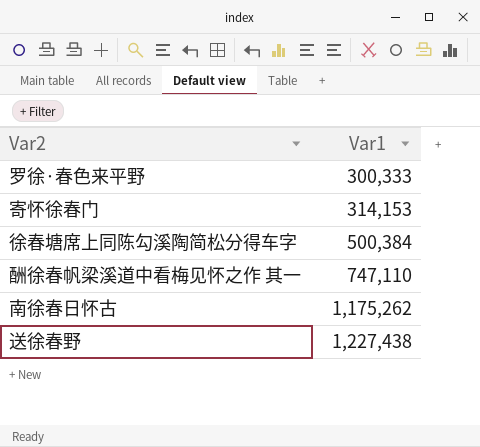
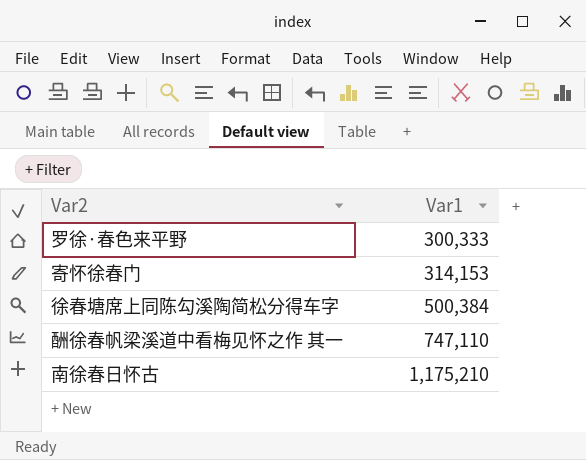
row 送徐春野: 1,227,438 -> none
南徐春日怀古 | Var1: 1,175,262 -> 1,175,210

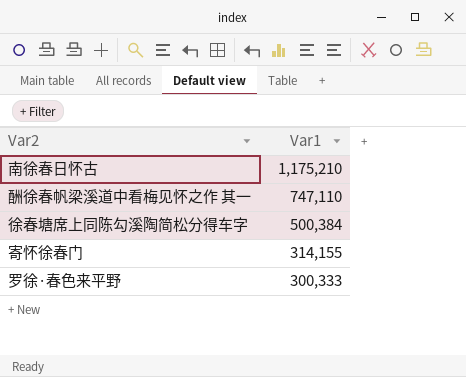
row order: Var1 ascending -> Var1 descending
寄怀徐春门 | Var1: 314,153 -> 314,155

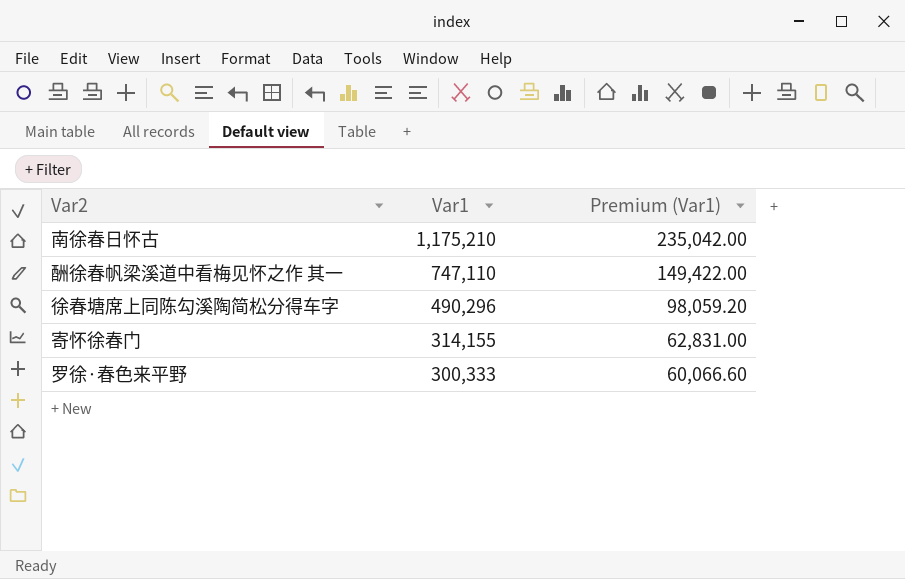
column Premium (Var1) | formula: none -> [Var1] * 0.2
徐春塘席上同陈勾溪陶简松分得车字 | Var1: 500,384 -> 490,296

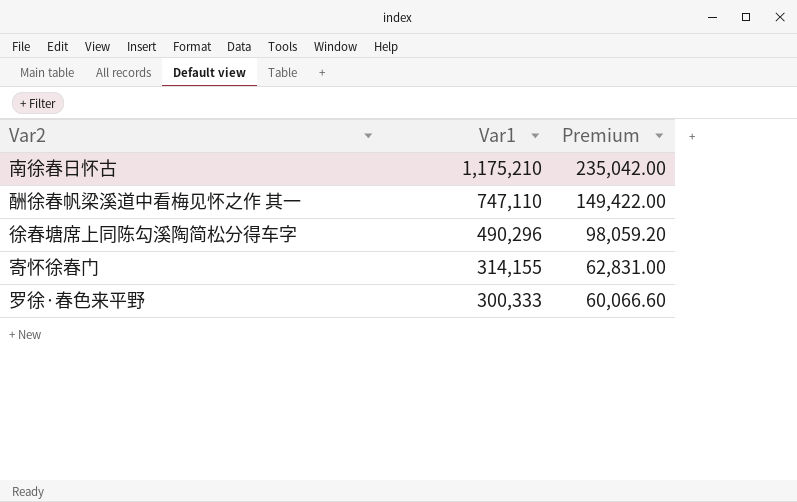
column name: Premium (Var1) -> Premium

